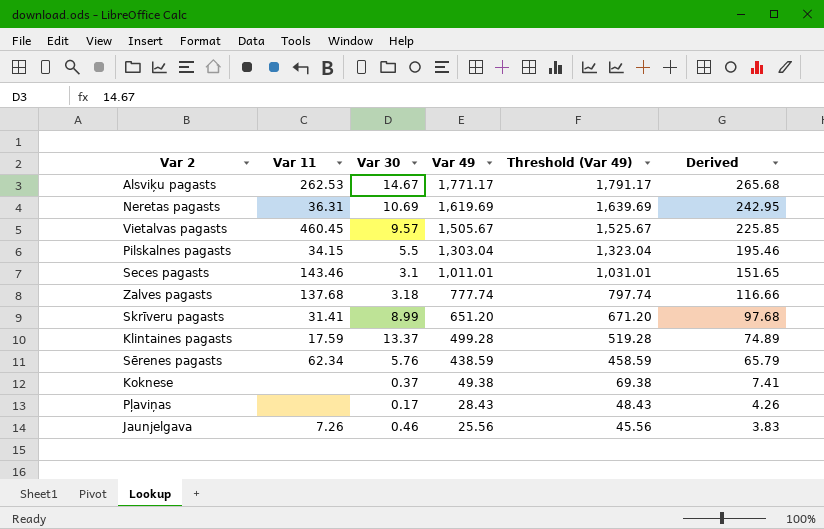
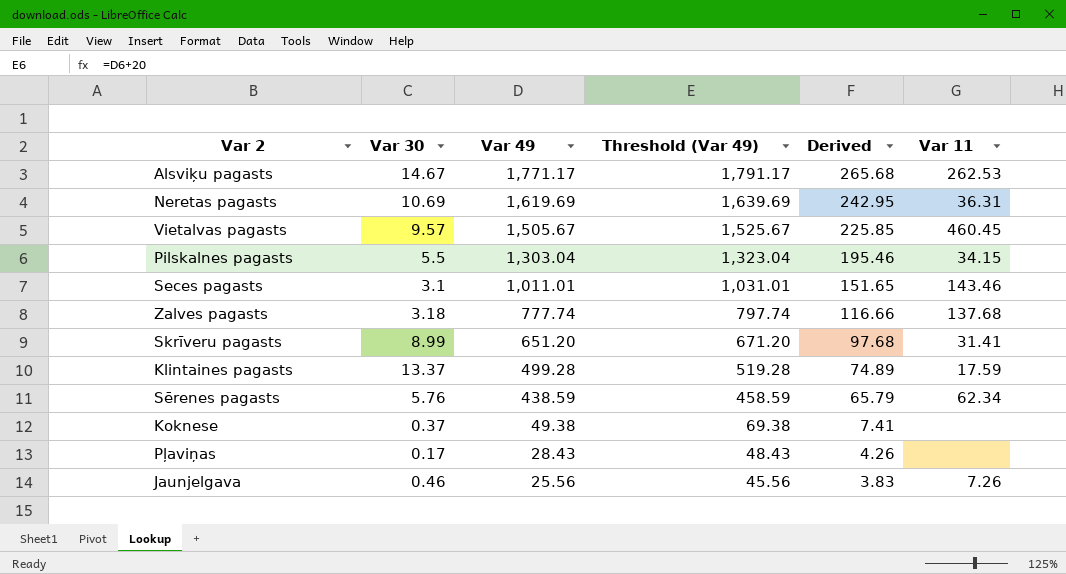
column Var 11 | position: 2 -> 6

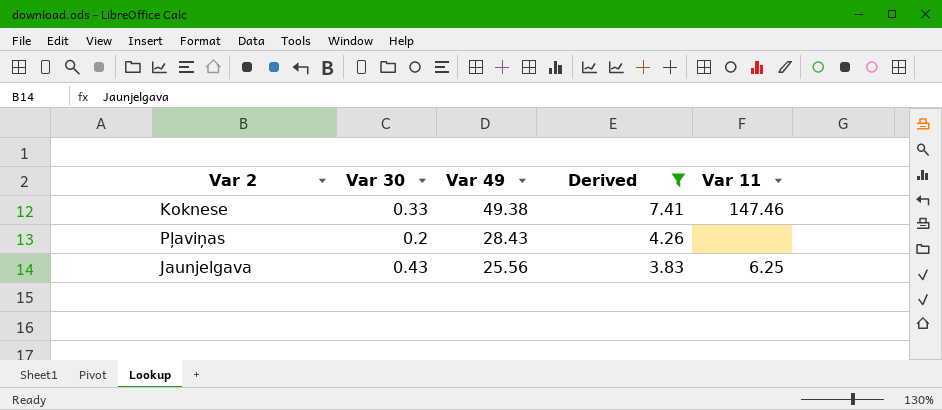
filter: none -> Derived <= 7.41
column Threshold (Var 49) | formula: [Var 49] + 20 -> none
Koknese | Var 30: 0.37 -> 0.33
Koknese | Var 11: none -> 147.46
Pļaviņas | Var 30: 0.17 -> 0.2
Jaunjelgava | Var 30: 0.46 -> 0.43
Jaunjelgava | Var 11: 7.26 -> 6.25

